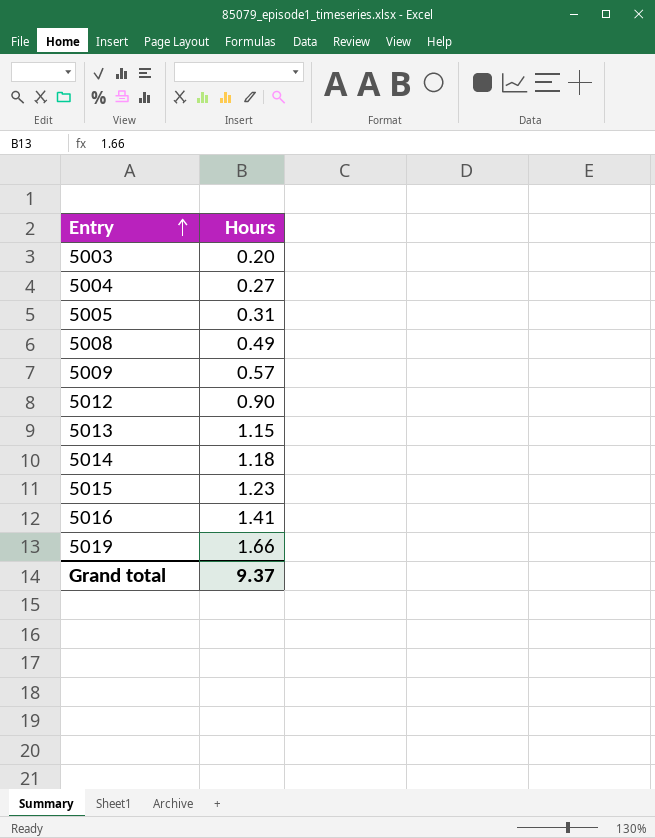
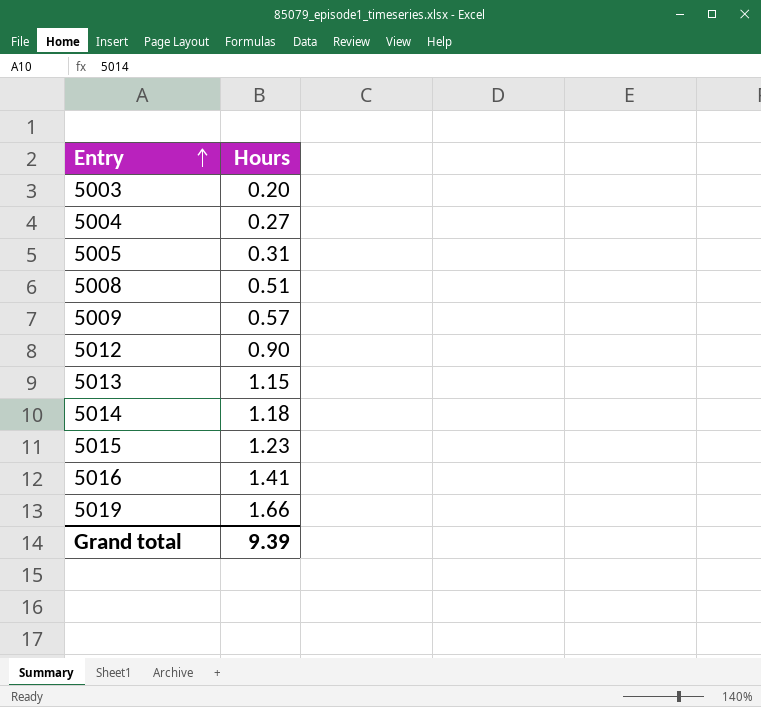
5008 | Hours: 0.49 -> 0.51
Grand total | Hours: 9.37 -> 9.39

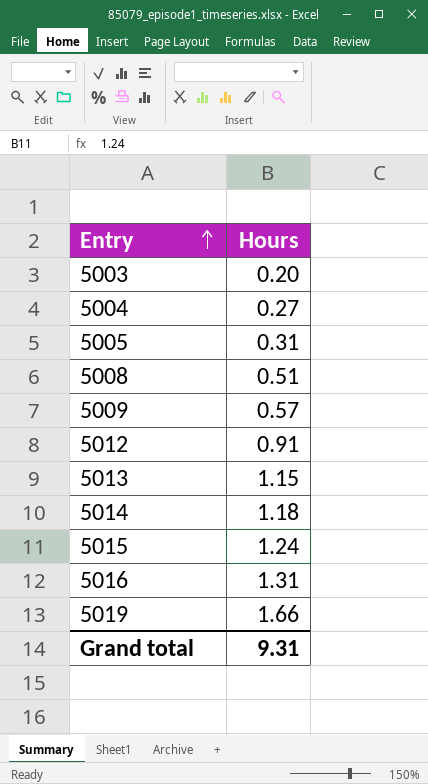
5012 | Hours: 0.90 -> 0.91
5015 | Hours: 1.23 -> 1.24
5016 | Hours: 1.41 -> 1.31
Grand total | Hours: 9.39 -> 9.31

